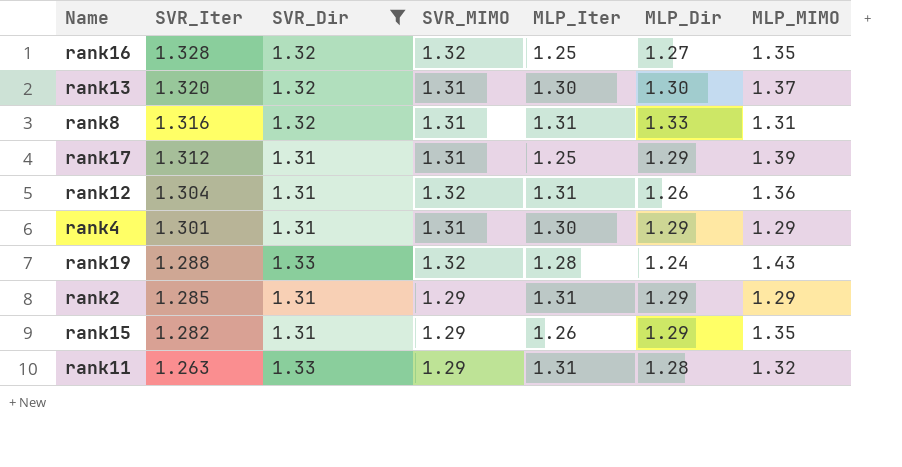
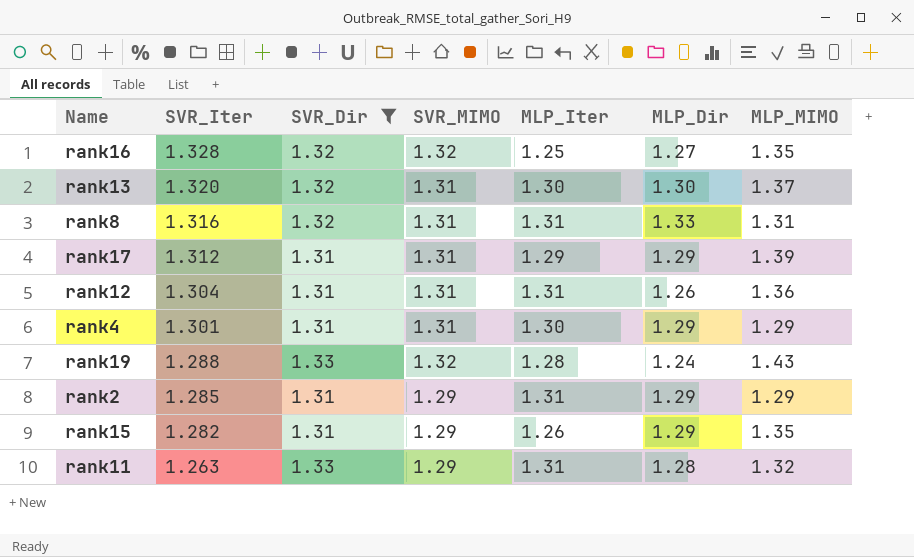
rank17 | MLP_Iter: 1.25 -> 1.29
rank12 | SVR_MIMO: 1.32 -> 1.31

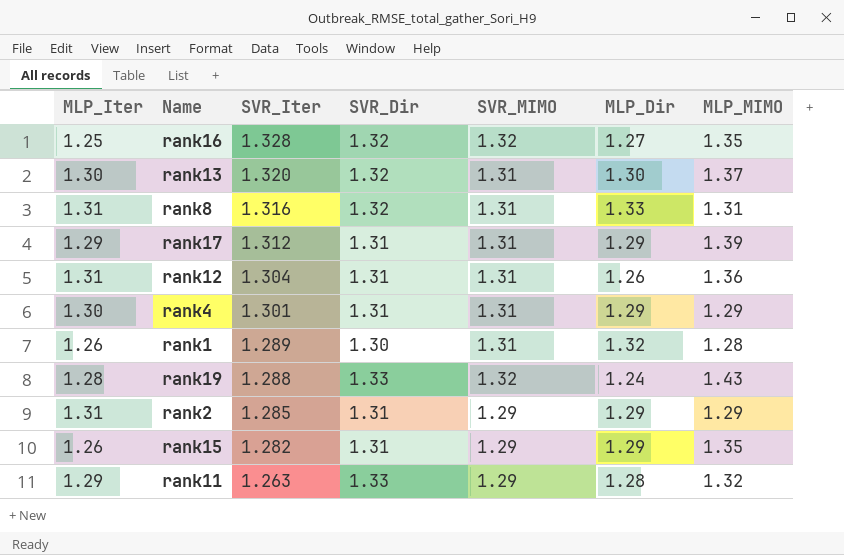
filter: SVR_Dir != 1.30 -> none
column MLP_Iter | position: 5 -> 1
rank11 | MLP_Iter: 1.31 -> 1.29

